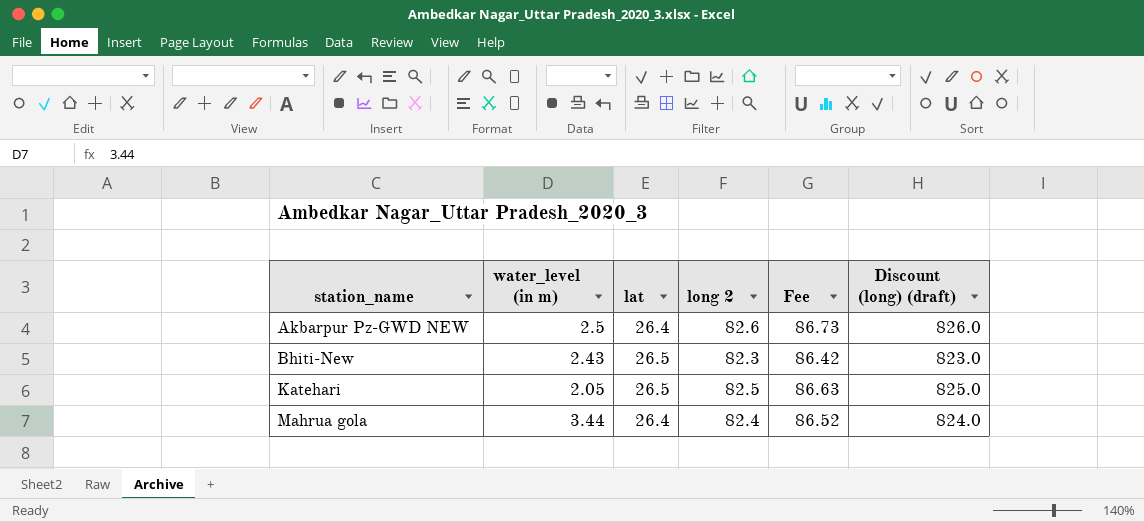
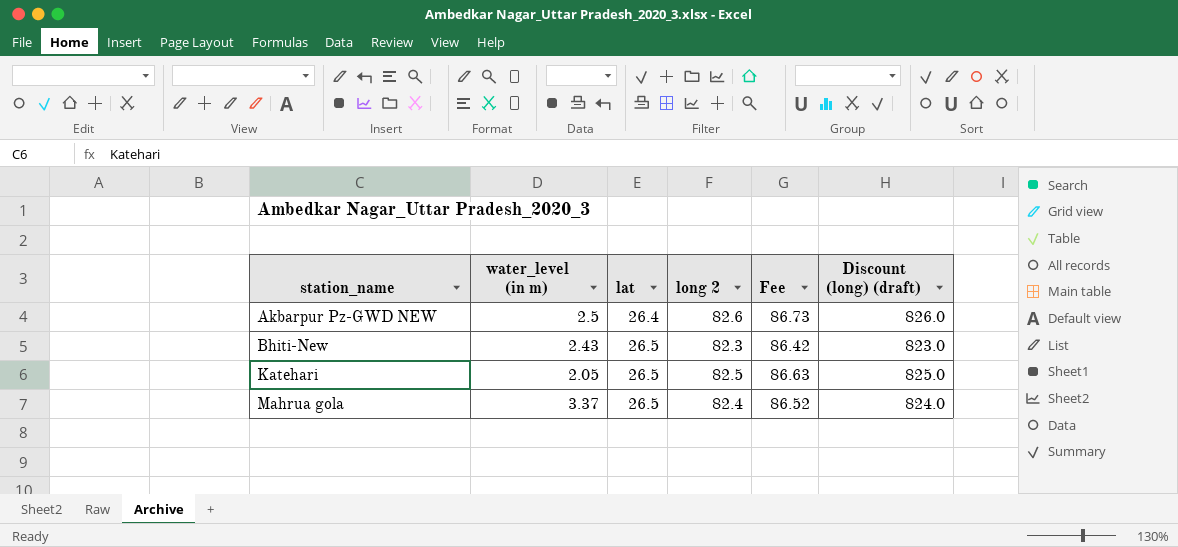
Mahrua gola | water_level (in m): 3.44 -> 3.37
Mahrua gola | lat: 26.4 -> 26.5

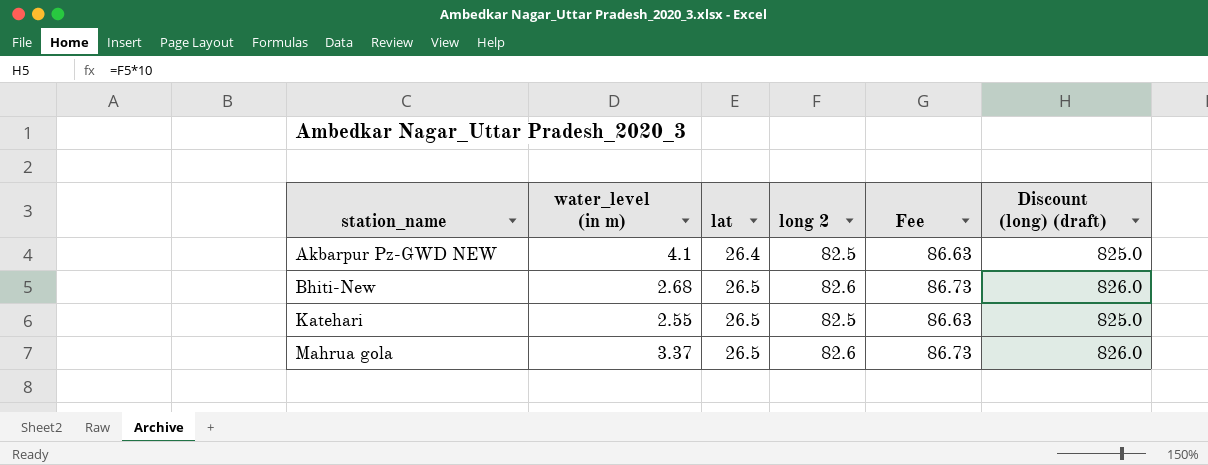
Akbarpur Pz-GWD NEW | water_level (in m): 2.5 -> 4.1
Akbarpur Pz-GWD NEW | long 2: 82.6 -> 82.5
Akbarpur Pz-GWD NEW | Fee: 86.73 -> 86.63
Akbarpur Pz-GWD NEW | Discount (long) (draft): 826.0 -> 825.0
Bhiti-New | water_level (in m): 2.43 -> 2.68
Bhiti-New | long 2: 82.3 -> 82.6
Bhiti-New | Fee: 86.42 -> 86.73
Bhiti-New | Discount (long) (draft): 823.0 -> 826.0
Katehari | water_level (in m): 2.05 -> 2.55
Mahrua gola | long 2: 82.4 -> 82.6
Mahrua gola | Fee: 86.52 -> 86.73
Mahrua gola | Discount (long) (draft): 824.0 -> 826.0

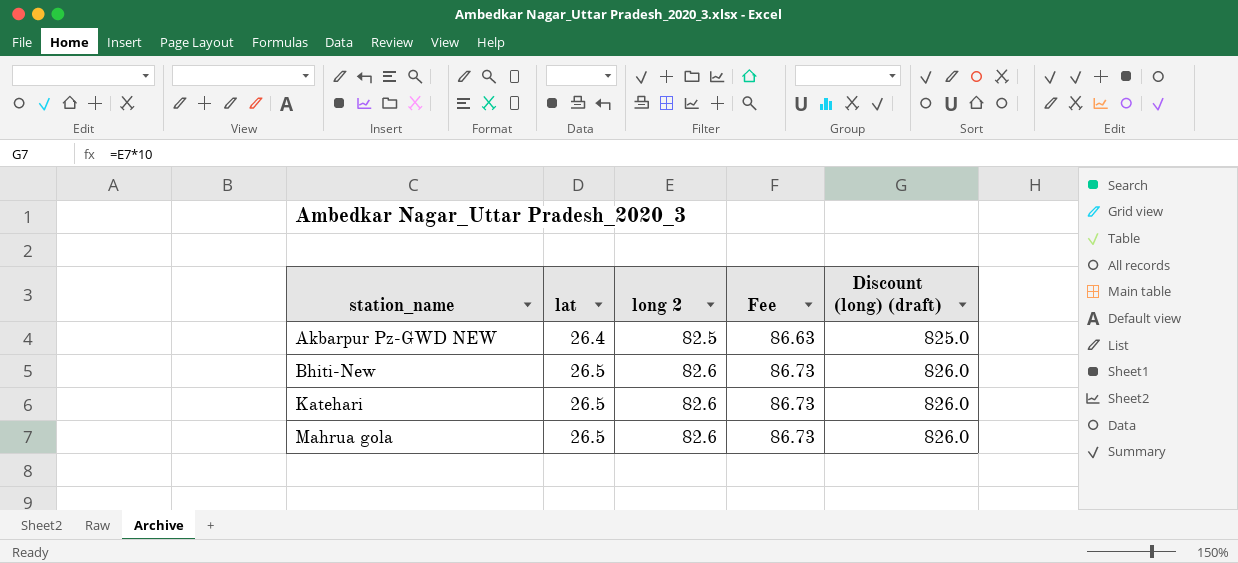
column water_level (in m) | position: 2 -> none
Katehari | long 2: 82.5 -> 82.6
Katehari | Fee: 86.63 -> 86.73
Katehari | Discount (long) (draft): 825.0 -> 826.0

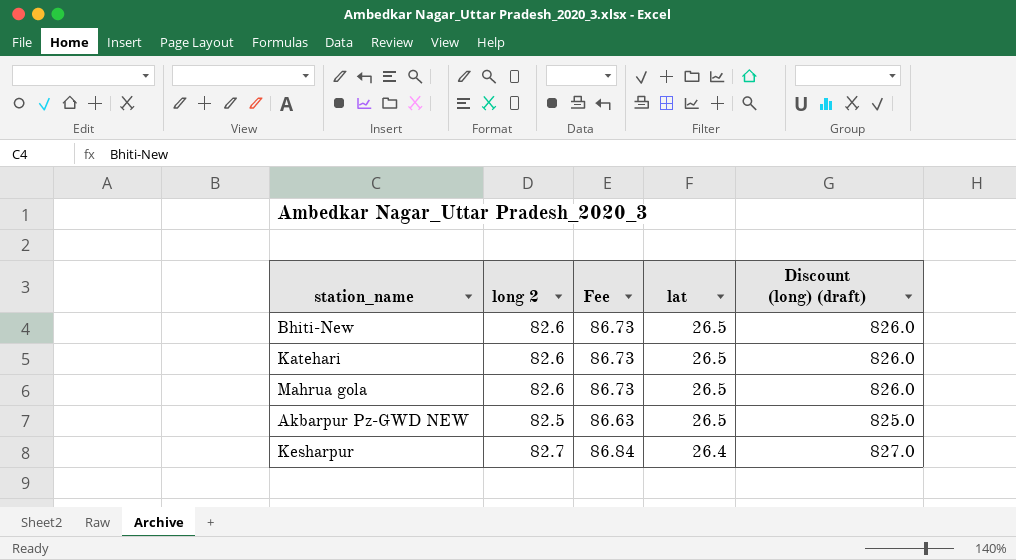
row order: station_name ascending -> lat descending
column lat | position: 2 -> 4
Akbarpur Pz-GWD NEW | lat: 26.4 -> 26.5
row Kesharpur: none -> 82.7 | 86.84 | 26.4 | 827.0

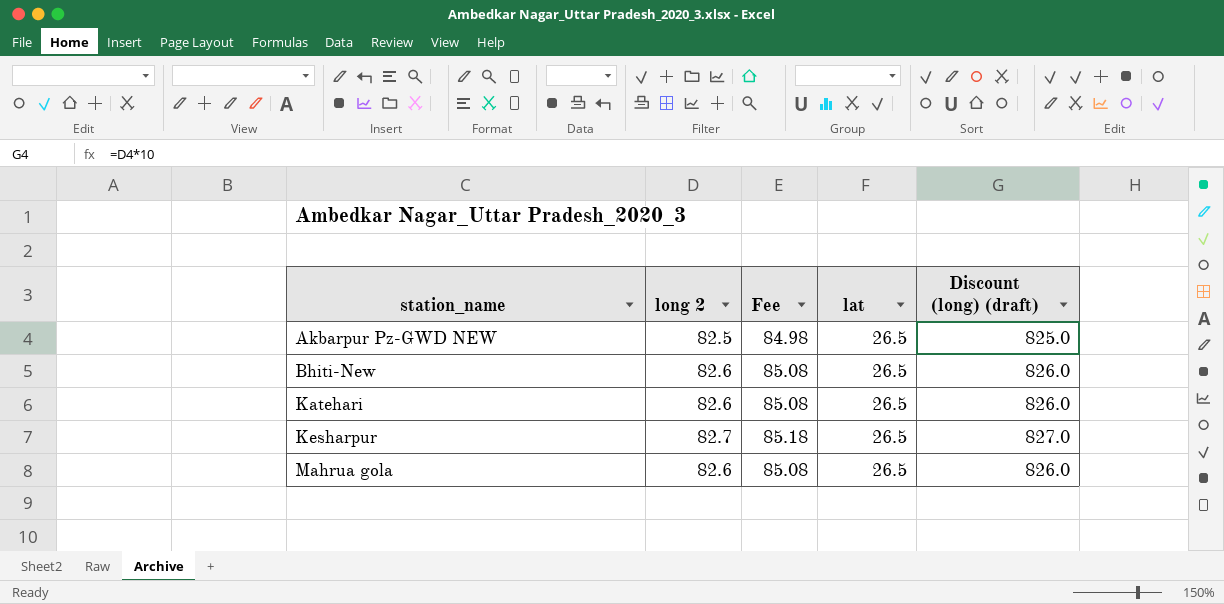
row order: lat descending -> station_name ascending
column Fee | formula: [long 2] * 1.05 -> [long 2] * 1.03
Kesharpur | lat: 26.4 -> 26.5

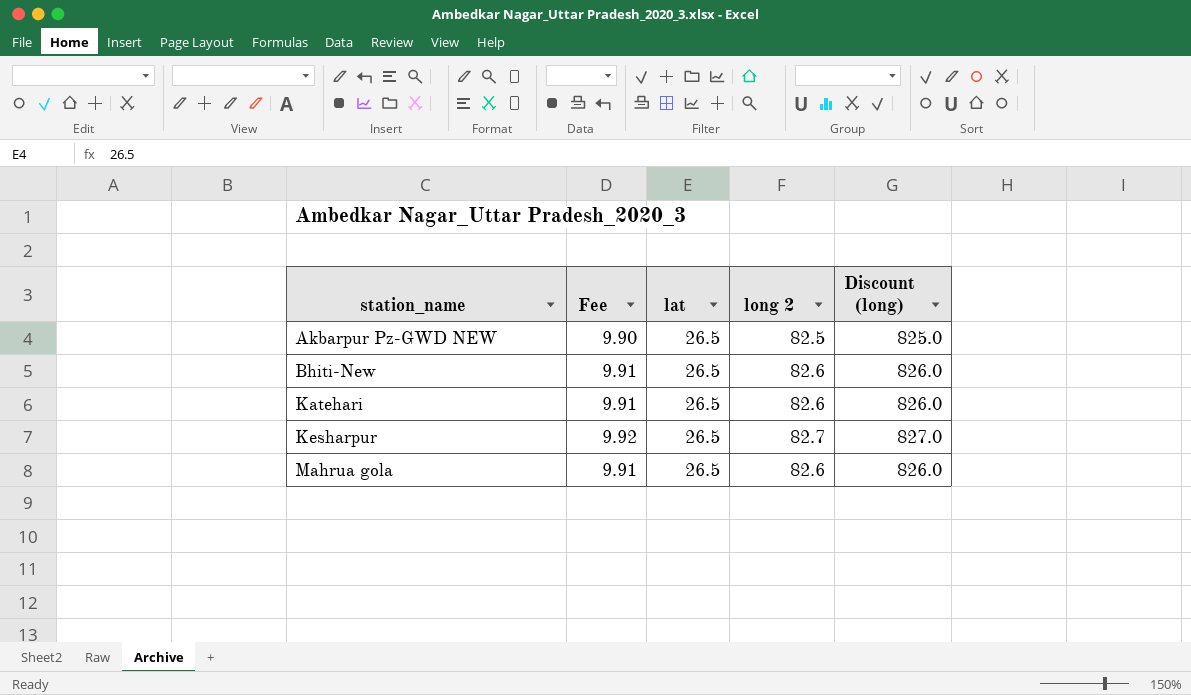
column Fee | formula: [long 2] * 1.03 -> [long 2] * 0.12
column long 2 | position: 2 -> 4
column name: Discount (long) (draft) -> Discount (long)

